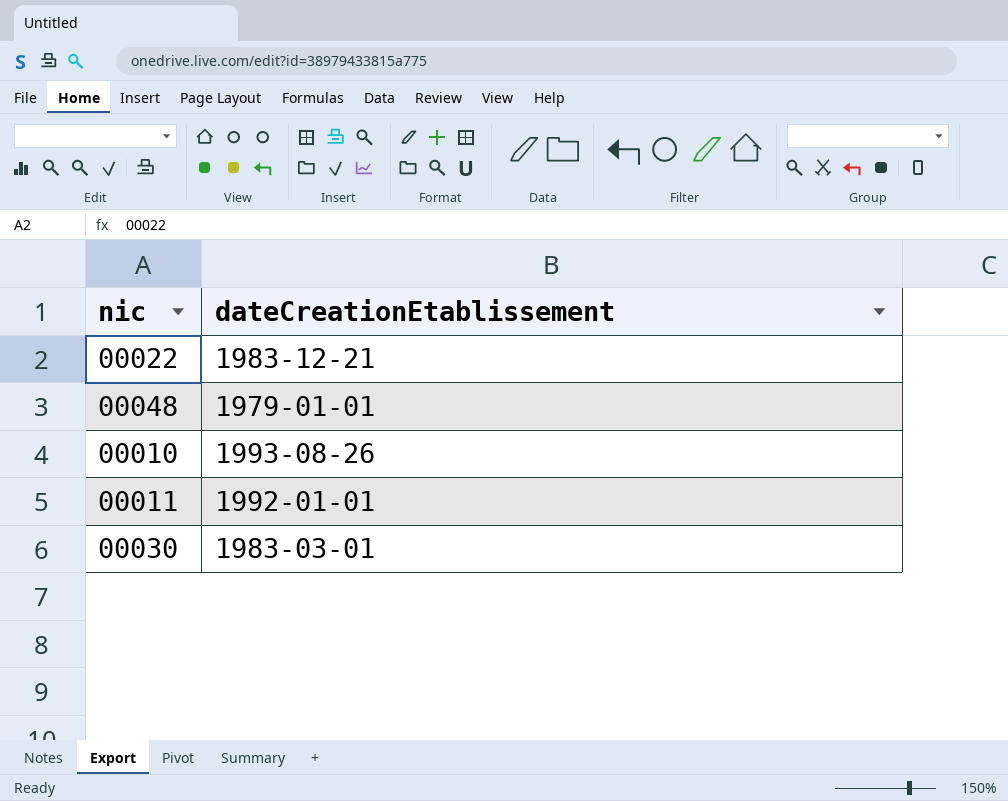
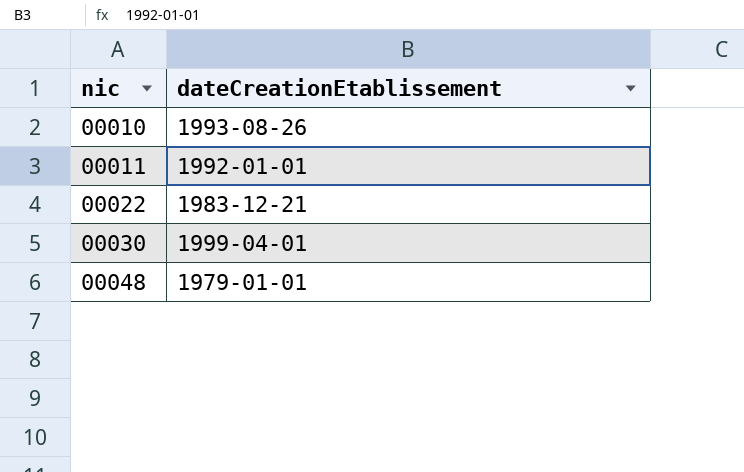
row order: none -> nic ascending
00030 | dateCreationEtablissement: 1983-03-01 -> 1999-04-01

